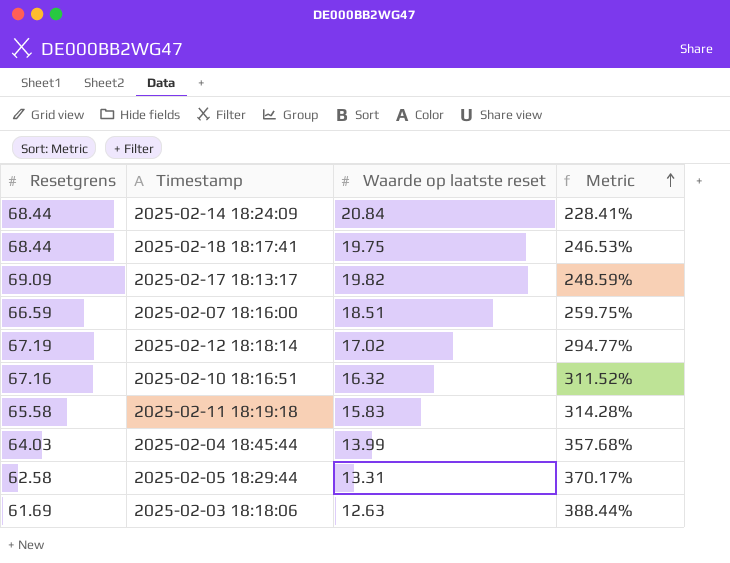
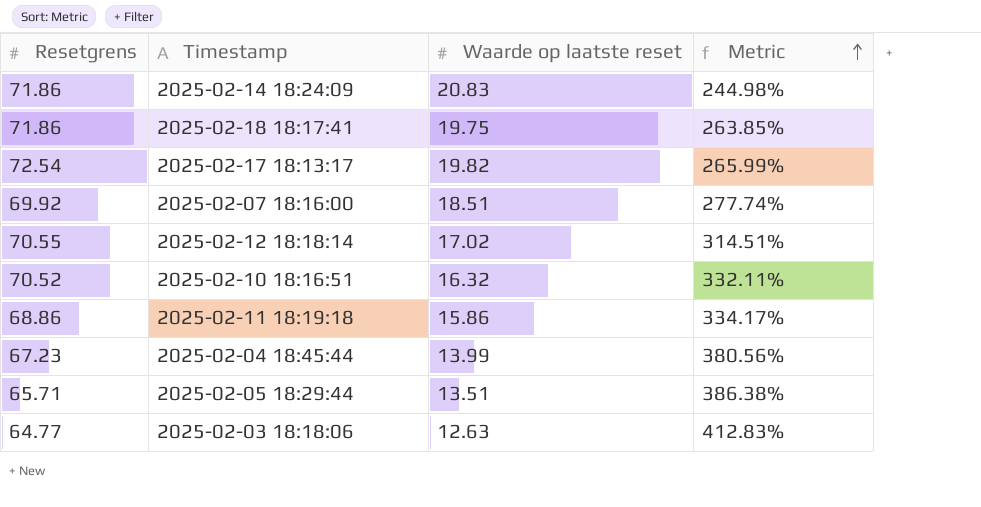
2025-02-14 18:24:09 | Resetgrens: 68.44 -> 71.86
2025-02-14 18:24:09 | Waarde op laatste reset: 20.84 -> 20.83
2025-02-14 18:24:09 | Metric: 228.41% -> 244.98%
2025-02-18 18:17:41 | Resetgrens: 68.44 -> 71.86
2025-02-18 18:17:41 | Metric: 246.53% -> 263.85%
2025-02-17 18:13:17 | Resetgrens: 69.09 -> 72.54
2025-02-17 18:13:17 | Metric: 248.59% -> 265.99%
2025-02-07 18:16:00 | Resetgrens: 66.59 -> 69.92
2025-02-07 18:16:00 | Metric: 259.75% -> 277.74%
2025-02-12 18:18:14 | Resetgrens: 67.19 -> 70.55
2025-02-12 18:18:14 | Metric: 294.77% -> 314.51%
2025-02-10 18:16:51 | Resetgrens: 67.16 -> 70.52
2025-02-10 18:16:51 | Metric: 311.52% -> 332.11%
2025-02-11 18:19:18 | Resetgrens: 65.58 -> 68.86
2025-02-11 18:19:18 | Waarde op laatste reset: 15.83 -> 15.86
2025-02-11 18:19:18 | Metric: 314.28% -> 334.17%
2025-02-04 18:45:44 | Resetgrens: 64.03 -> 67.23
2025-02-04 18:45:44 | Metric: 357.68% -> 380.56%
2025-02-05 18:29:44 | Resetgrens: 62.58 -> 65.71
2025-02-05 18:29:44 | Waarde op laatste reset: 13.31 -> 13.51
2025-02-05 18:29:44 | Metric: 370.17% -> 386.38%
2025-02-03 18:18:06 | Resetgrens: 61.69 -> 64.77
2025-02-03 18:18:06 | Metric: 388.44% -> 412.83%

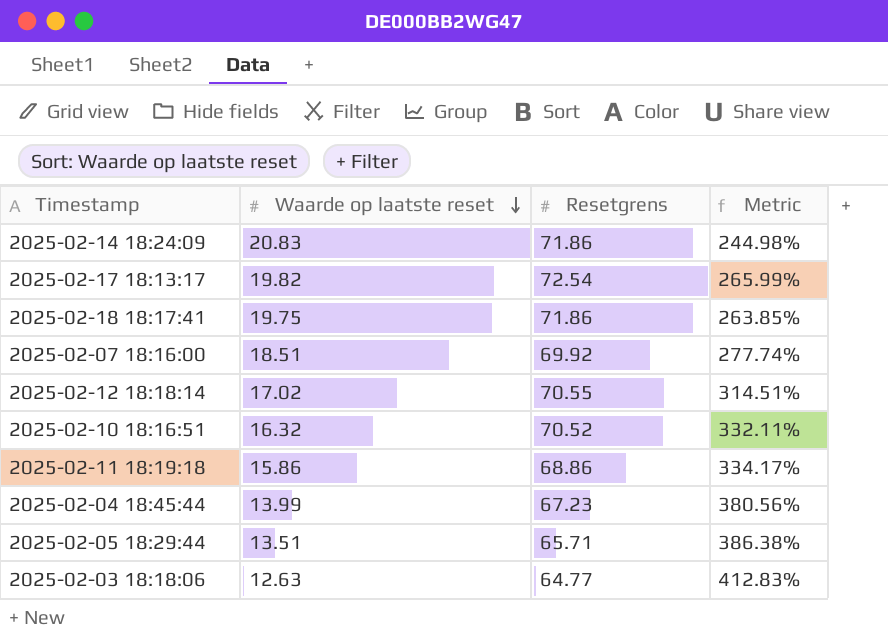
row order: Metric ascending -> Waarde op laatste reset descending
column Resetgrens | position: 1 -> 3

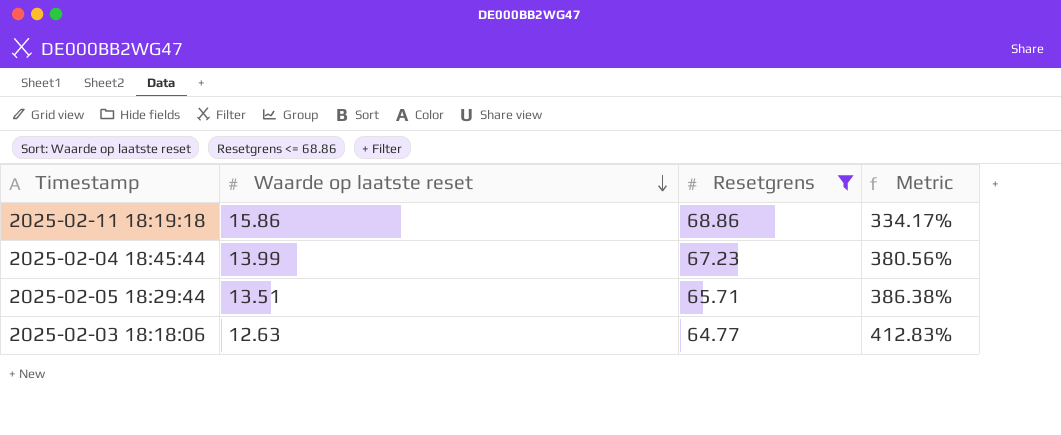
filter: none -> Resetgrens <= 68.86

